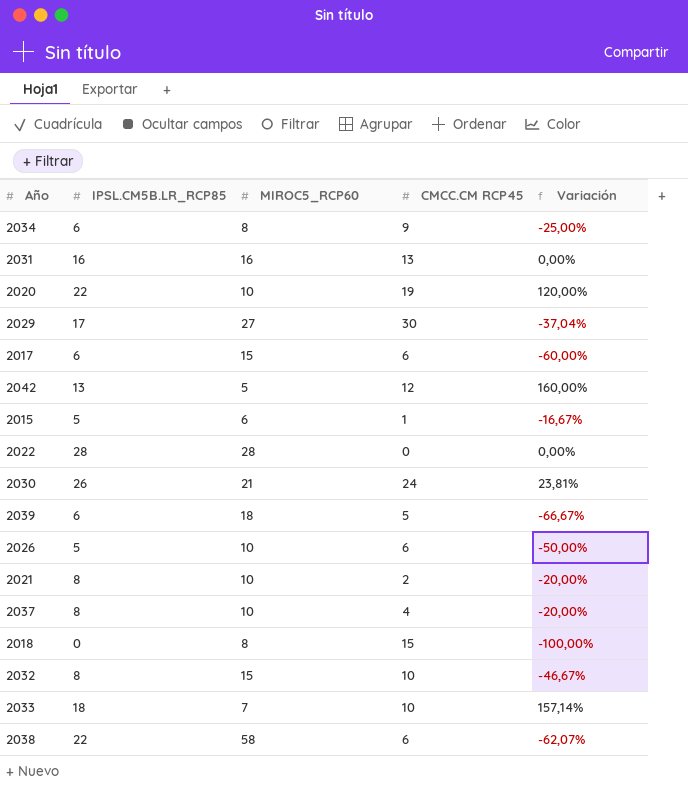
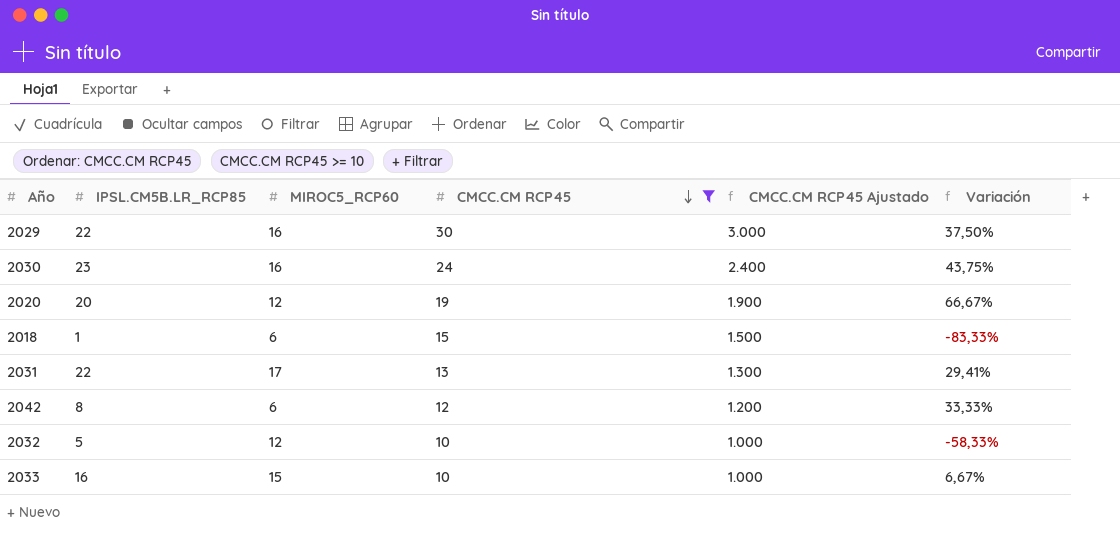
filter: none -> CMCC.CM RCP45 >= 10
row order: none -> CMCC.CM RCP45 descending
column CMCC.CM RCP45 Ajustado | formula: none -> [CMCC.CM RCP45] * 100
2029 | IPSL.CM5B.LR_RCP85: 17 -> 22
2029 | MIROC5_RCP60: 27 -> 16
2029 | Variación: -37,04% -> 37,50%
2030 | IPSL.CM5B.LR_RCP85: 26 -> 23
2030 | MIROC5_RCP60: 21 -> 16
2030 | Variación: 23,81% -> 43,75%
2020 | IPSL.CM5B.LR_RCP85: 22 -> 20
2020 | MIROC5_RCP60: 10 -> 12
2020 | Variación: 120,00% -> 66,67%
2018 | IPSL.CM5B.LR_RCP85: 0 -> 1
2018 | MIROC5_RCP60: 8 -> 6
2018 | Variación: -100,00% -> -83,33%
2031 | IPSL.CM5B.LR_RCP85: 16 -> 22
2031 | MIROC5_RCP60: 16 -> 17
2031 | Variación: 0,00% -> 29,41%
2042 | IPSL.CM5B.LR_RCP85: 13 -> 8
2042 | MIROC5_RCP60: 5 -> 6
2042 | Variación: 160,00% -> 33,33%
2032 | IPSL.CM5B.LR_RCP85: 8 -> 5
2032 | MIROC5_RCP60: 15 -> 12
2032 | Variación: -46,67% -> -58,33%
2033 | IPSL.CM5B.LR_RCP85: 18 -> 16
2033 | MIROC5_RCP60: 7 -> 15
2033 | Variación: 157,14% -> 6,67%

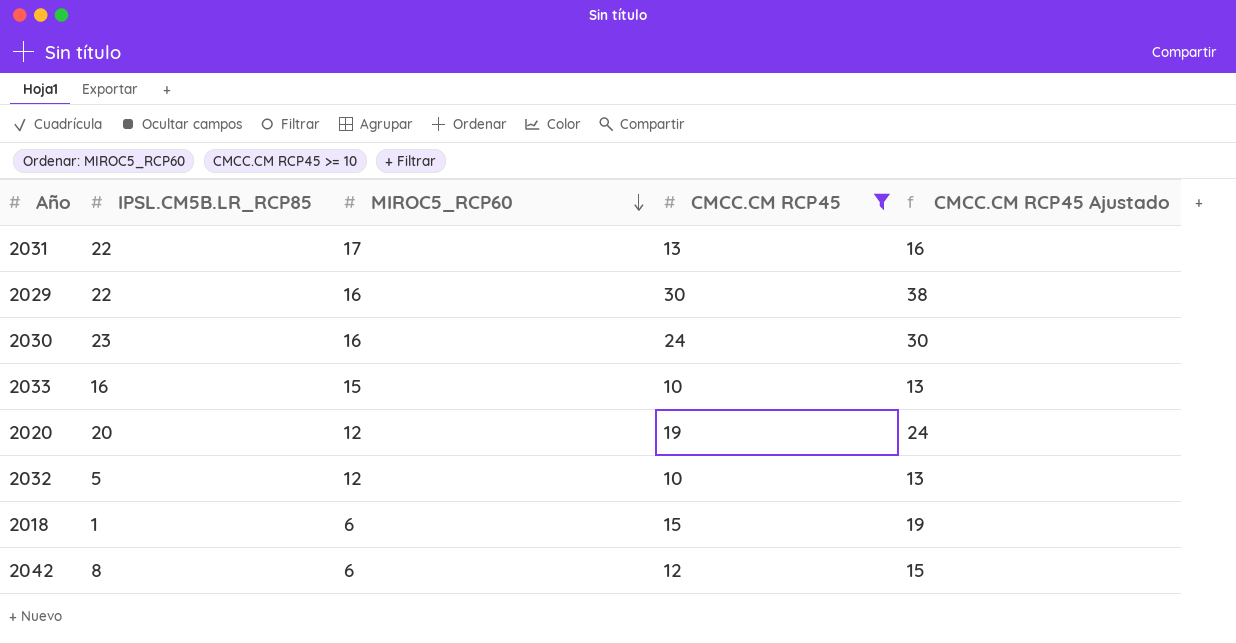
row order: CMCC.CM RCP45 descending -> MIROC5_RCP60 descending
column Variación | formula: ([IPSL.CM5B.LR_RCP85] - [MIROC5_RCP60]) / [MIROC5_RCP60] -> none
column CMCC.CM RCP45 Ajustado | formula: [CMCC.CM RCP45] * 100 -> [CMCC.CM RCP45] * 1,25

